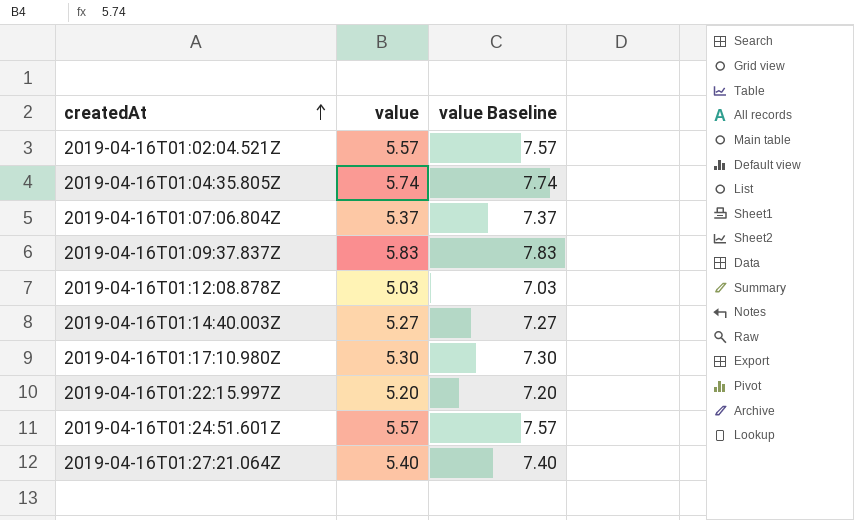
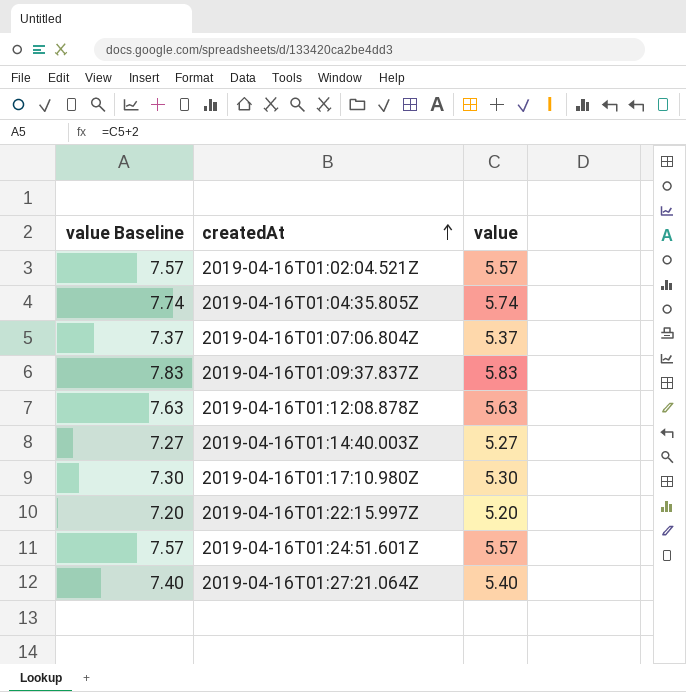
column value Baseline | position: 3 -> 1
2019-04-16T01:12:08.878Z | value Baseline: 7.03 -> 7.63
2019-04-16T01:12:08.878Z | value: 5.03 -> 5.63

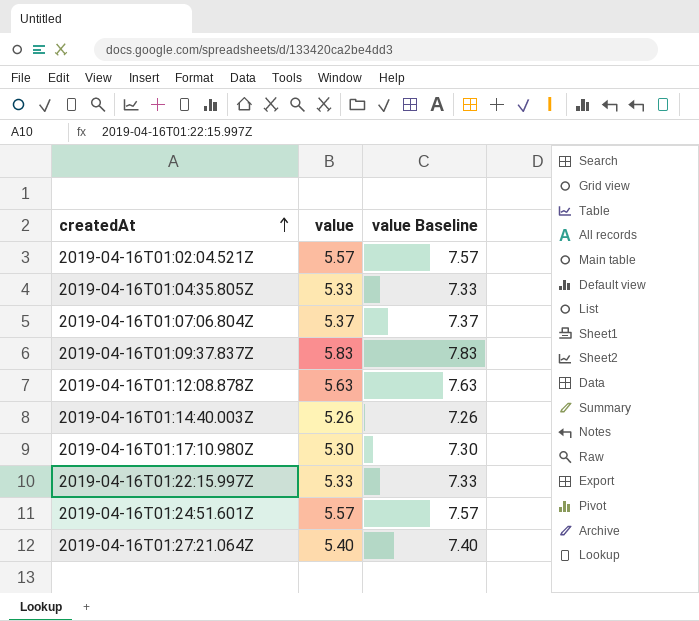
column value Baseline | position: 1 -> 3
2019-04-16T01:04:35.805Z | value: 5.74 -> 5.33
2019-04-16T01:04:35.805Z | value Baseline: 7.74 -> 7.33
2019-04-16T01:14:40.003Z | value: 5.27 -> 5.26
2019-04-16T01:14:40.003Z | value Baseline: 7.27 -> 7.26
2019-04-16T01:22:15.997Z | value: 5.20 -> 5.33
2019-04-16T01:22:15.997Z | value Baseline: 7.20 -> 7.33

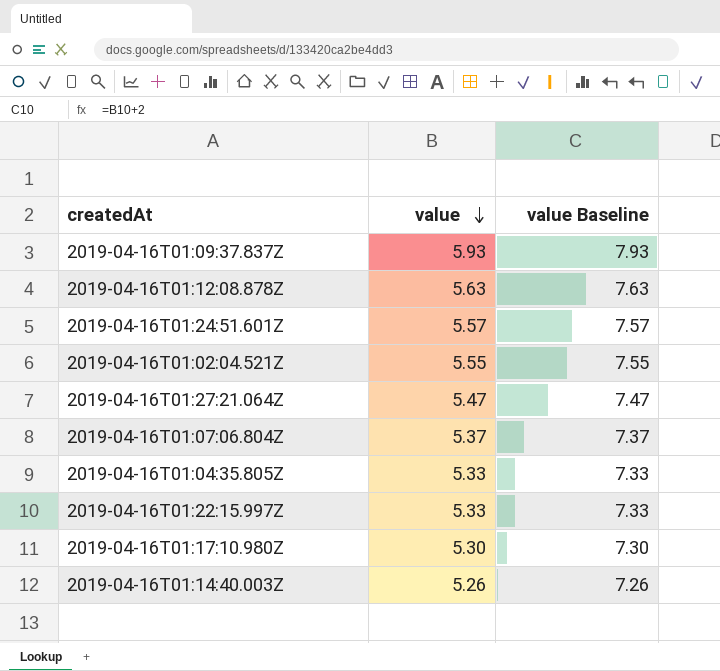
row order: createdAt ascending -> value descending
2019-04-16T01:09:37.837Z | value: 5.83 -> 5.93
2019-04-16T01:09:37.837Z | value Baseline: 7.83 -> 7.93
2019-04-16T01:02:04.521Z | value: 5.57 -> 5.55
2019-04-16T01:02:04.521Z | value Baseline: 7.57 -> 7.55
2019-04-16T01:27:21.064Z | value: 5.40 -> 5.47
2019-04-16T01:27:21.064Z | value Baseline: 7.40 -> 7.47

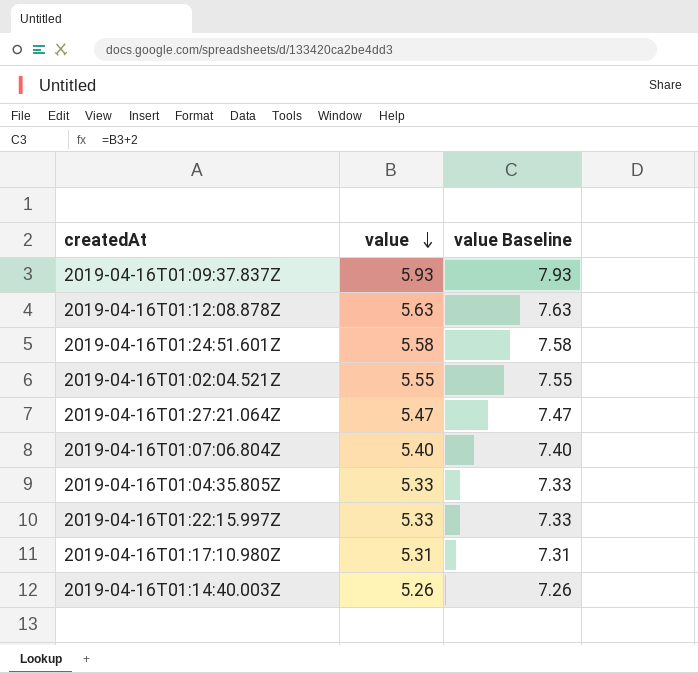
2019-04-16T01:24:51.601Z | value: 5.57 -> 5.58
2019-04-16T01:24:51.601Z | value Baseline: 7.57 -> 7.58
2019-04-16T01:07:06.804Z | value: 5.37 -> 5.40
2019-04-16T01:07:06.804Z | value Baseline: 7.37 -> 7.40
2019-04-16T01:17:10.980Z | value: 5.30 -> 5.31
2019-04-16T01:17:10.980Z | value Baseline: 7.30 -> 7.31

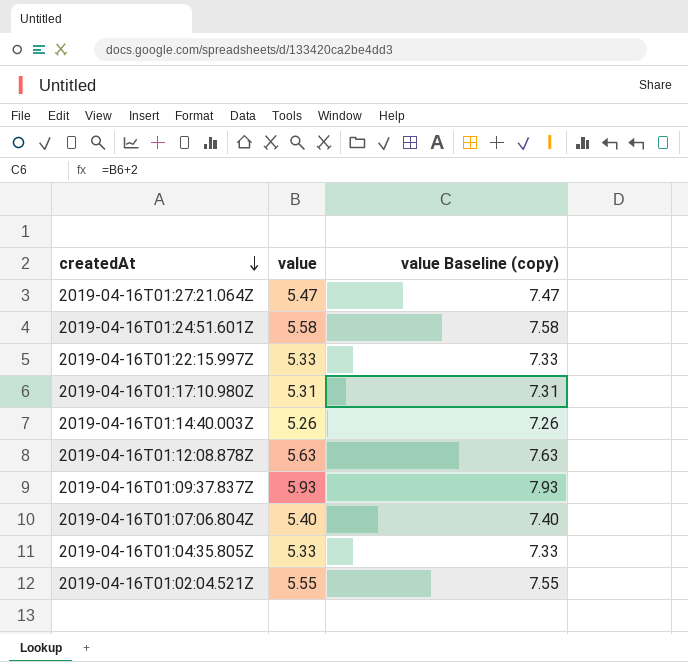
row order: value descending -> createdAt descending
column name: value Baseline -> value Baseline (copy)

